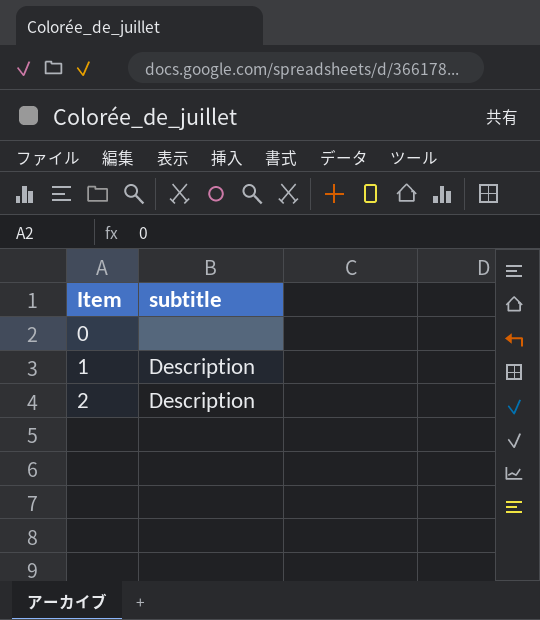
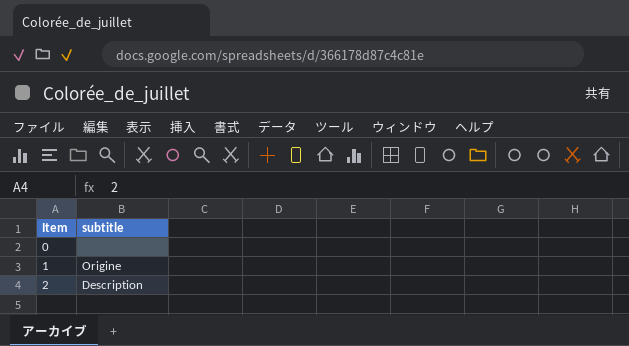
1 | subtitle: Description -> Origine

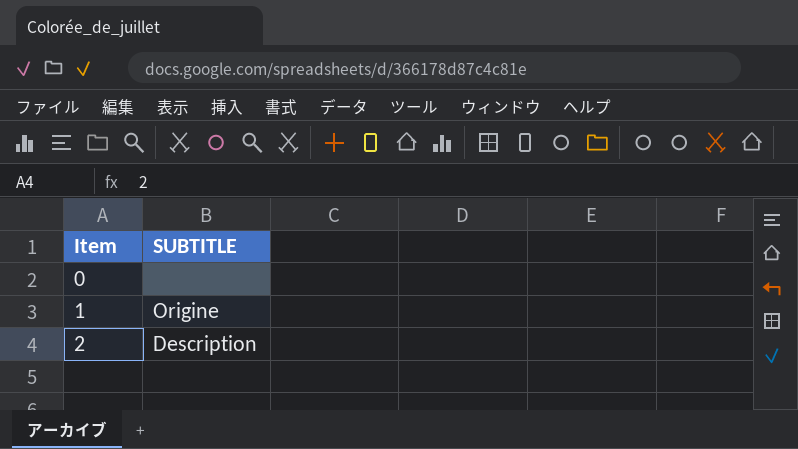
column name: subtitle -> SUBTITLE

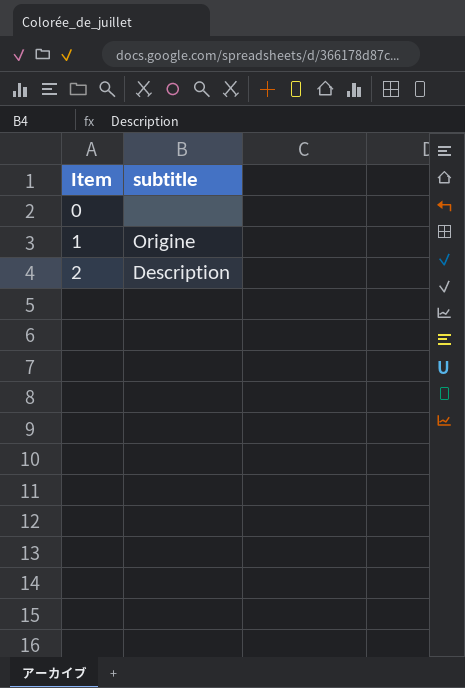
column name: SUBTITLE -> subtitle

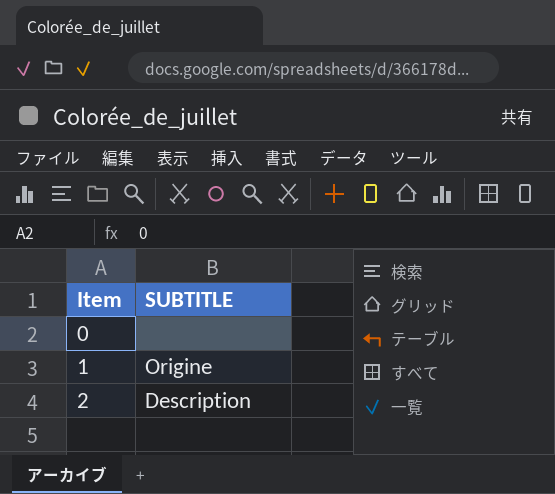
column name: subtitle -> SUBTITLE

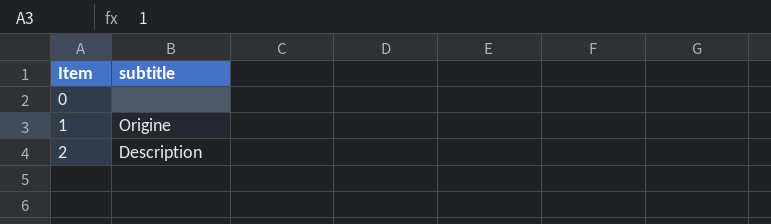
column name: SUBTITLE -> subtitle

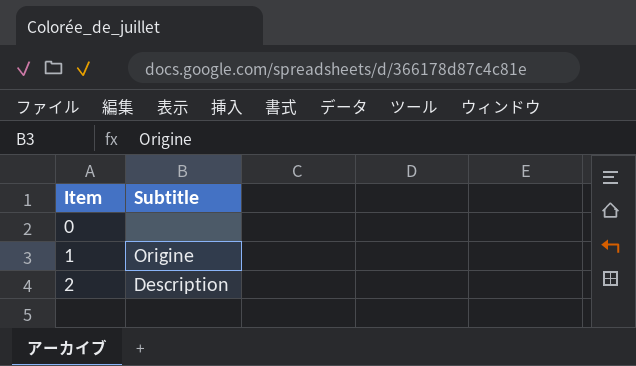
column name: subtitle -> Subtitle

